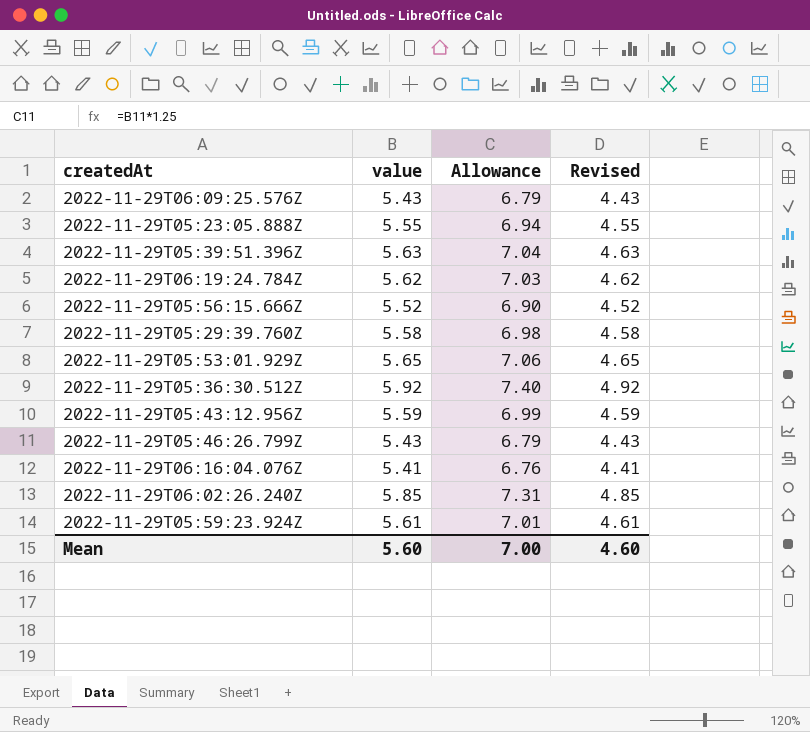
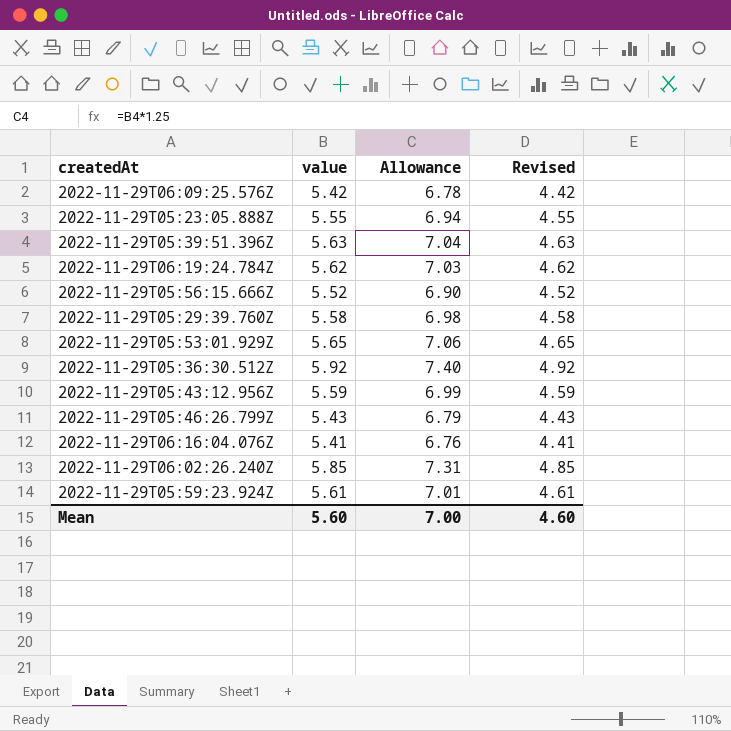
2022-11-29T06:09:25.576Z | value: 5.43 -> 5.42
2022-11-29T06:09:25.576Z | Allowance: 6.79 -> 6.78
2022-11-29T06:09:25.576Z | Revised: 4.43 -> 4.42

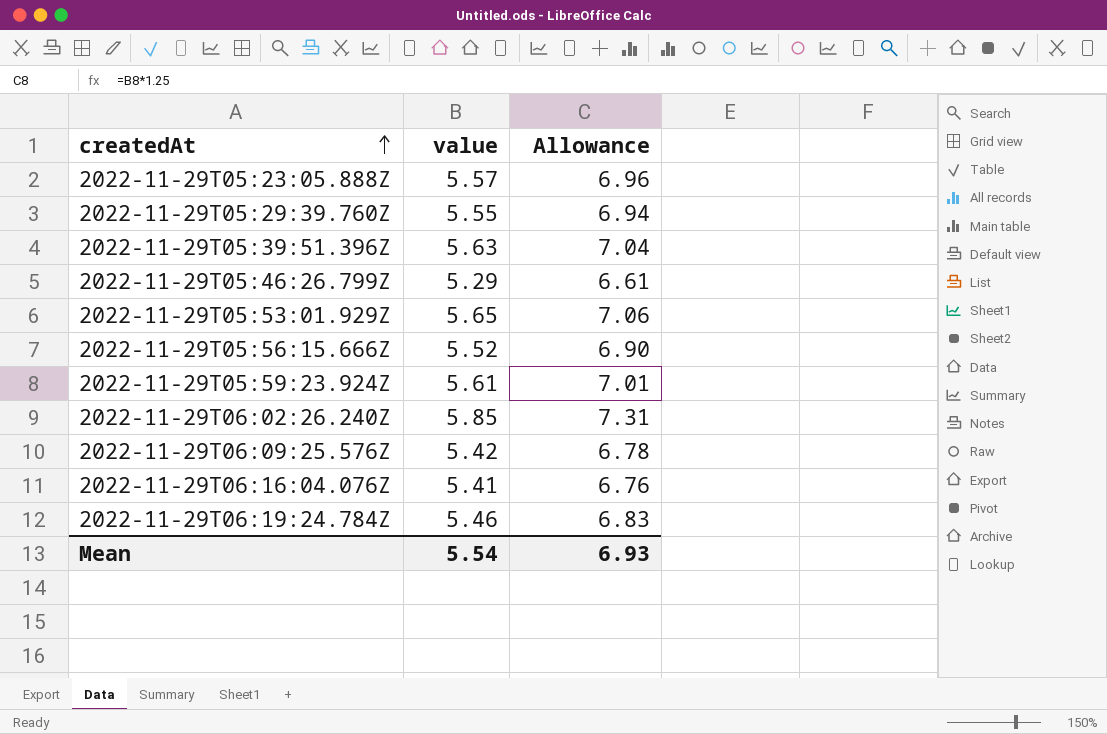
row order: none -> createdAt ascending
column Revised | formula: [value] - 1 -> none
row 2022-11-29T05:36:30.512Z: 5.92 | 7.40 | 4.92 -> none
row 2022-11-29T05:43:12.956Z: 5.59 | 6.99 | 4.59 -> none
2022-11-29T05:23:05.888Z | value: 5.55 -> 5.57
2022-11-29T05:23:05.888Z | Allowance: 6.94 -> 6.96
2022-11-29T05:29:39.760Z | value: 5.58 -> 5.55
2022-11-29T05:29:39.760Z | Allowance: 6.98 -> 6.94
2022-11-29T05:46:26.799Z | value: 5.43 -> 5.29
2022-11-29T05:46:26.799Z | Allowance: 6.79 -> 6.61
2022-11-29T06:19:24.784Z | value: 5.62 -> 5.46
2022-11-29T06:19:24.784Z | Allowance: 7.03 -> 6.83
Mean | value: 5.60 -> 5.54
Mean | Allowance: 7.00 -> 6.93

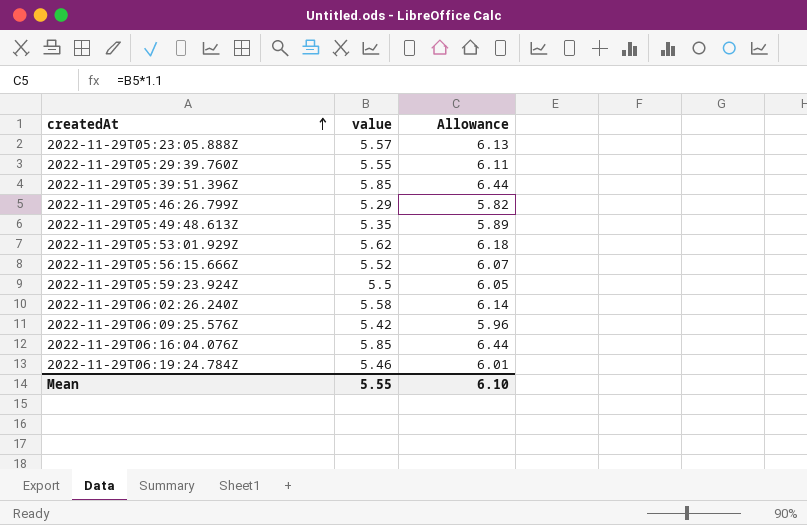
column Allowance | formula: [value] * 1.25 -> [value] * 1.1
2022-11-29T05:39:51.396Z | value: 5.63 -> 5.85
row 2022-11-29T05:49:48.613Z: none -> 5.35 | 5.89
2022-11-29T05:53:01.929Z | value: 5.65 -> 5.62
2022-11-29T05:59:23.924Z | value: 5.61 -> 5.5
2022-11-29T06:02:26.240Z | value: 5.85 -> 5.58
2022-11-29T06:16:04.076Z | value: 5.41 -> 5.85
Mean | value: 5.54 -> 5.55
Mean | Allowance: 6.93 -> 6.10

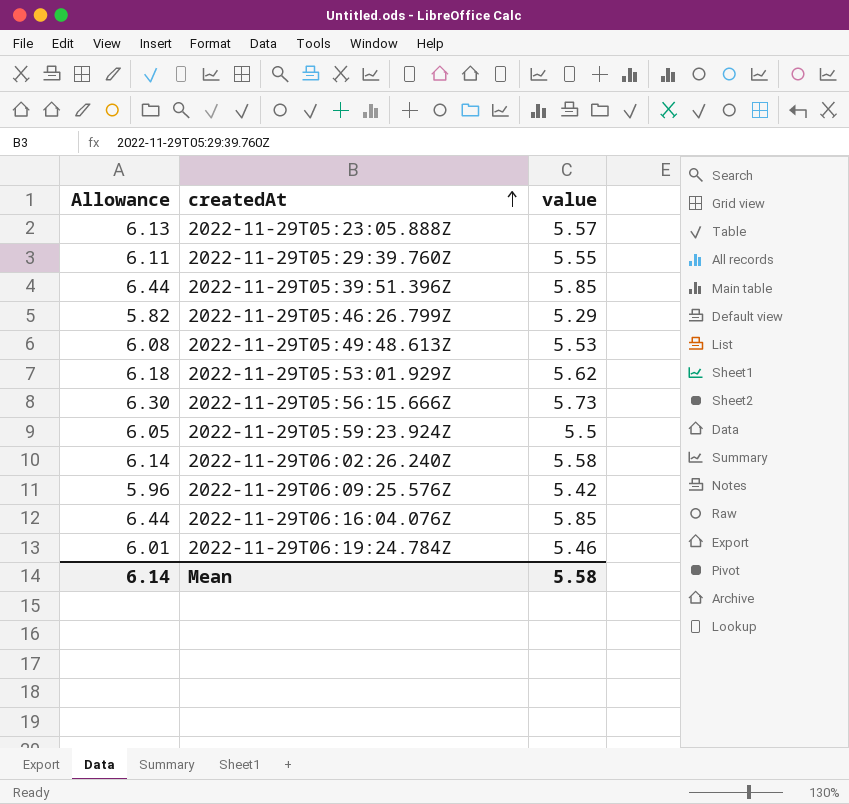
column Allowance | position: 3 -> 1
2022-11-29T05:49:48.613Z | Allowance: 5.89 -> 6.08
2022-11-29T05:49:48.613Z | value: 5.35 -> 5.53
2022-11-29T05:56:15.666Z | Allowance: 6.07 -> 6.30
2022-11-29T05:56:15.666Z | value: 5.52 -> 5.73
Mean | Allowance: 6.10 -> 6.14
Mean | value: 5.55 -> 5.58

